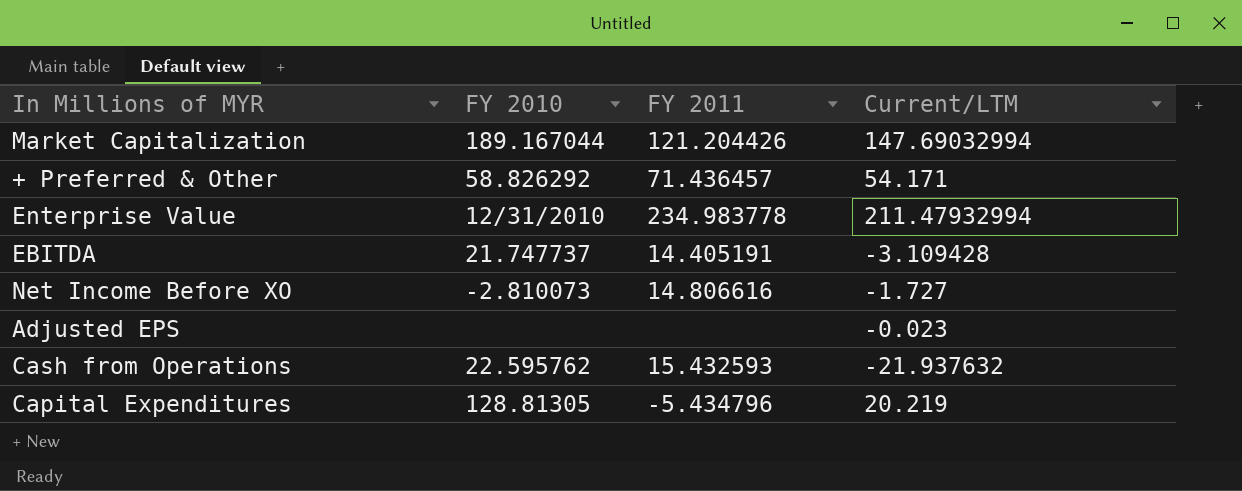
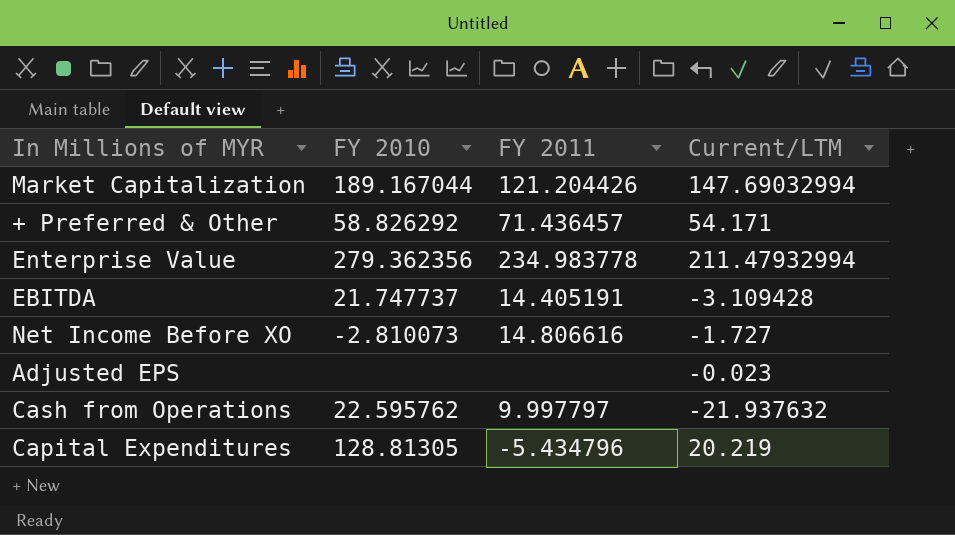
Enterprise Value | FY 2010: 12/31/2010 -> 279.362356
Cash from Operations | FY 2011: 15.432593 -> 9.997797

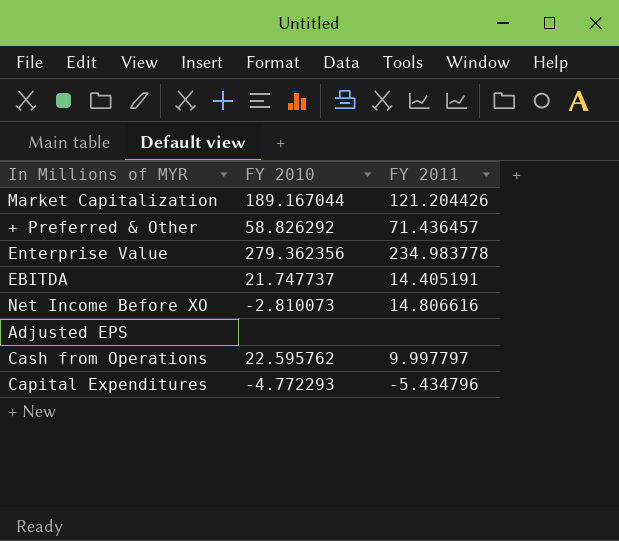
column Current/LTM | position: 4 -> none
Capital Expenditures | FY 2010: 128.81305 -> -4.772293

